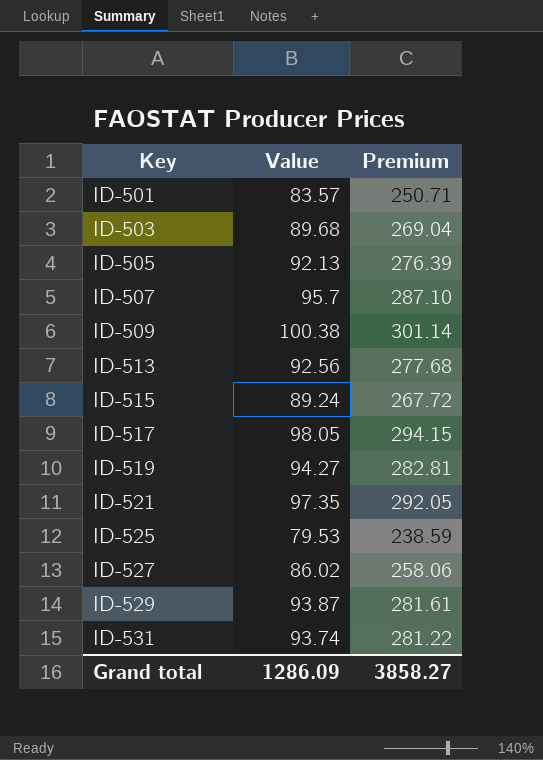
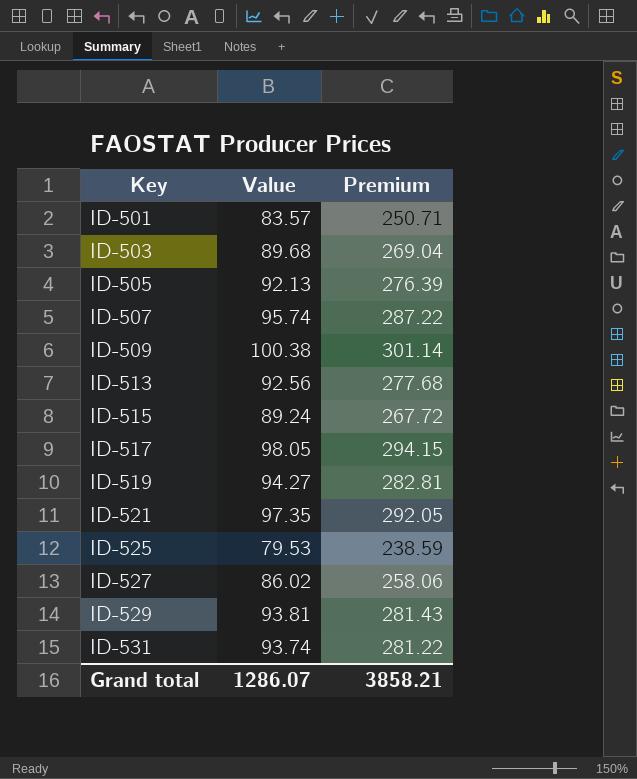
ID-507 | Value: 95.7 -> 95.74
ID-507 | Premium: 287.10 -> 287.22
ID-529 | Value: 93.87 -> 93.81
ID-529 | Premium: 281.61 -> 281.43
Grand total | Value: 1286.09 -> 1286.07
Grand total | Premium: 3858.27 -> 3858.21

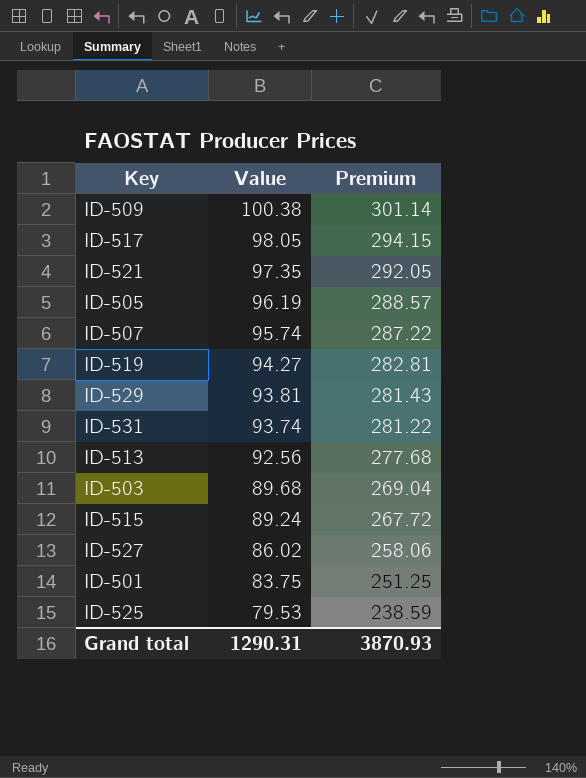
row order: Key ascending -> Value descending
ID-505 | Value: 92.13 -> 96.19
ID-505 | Premium: 276.39 -> 288.57
ID-501 | Value: 83.57 -> 83.75
ID-501 | Premium: 250.71 -> 251.25
Grand total | Value: 1286.07 -> 1290.31
Grand total | Premium: 3858.21 -> 3870.93

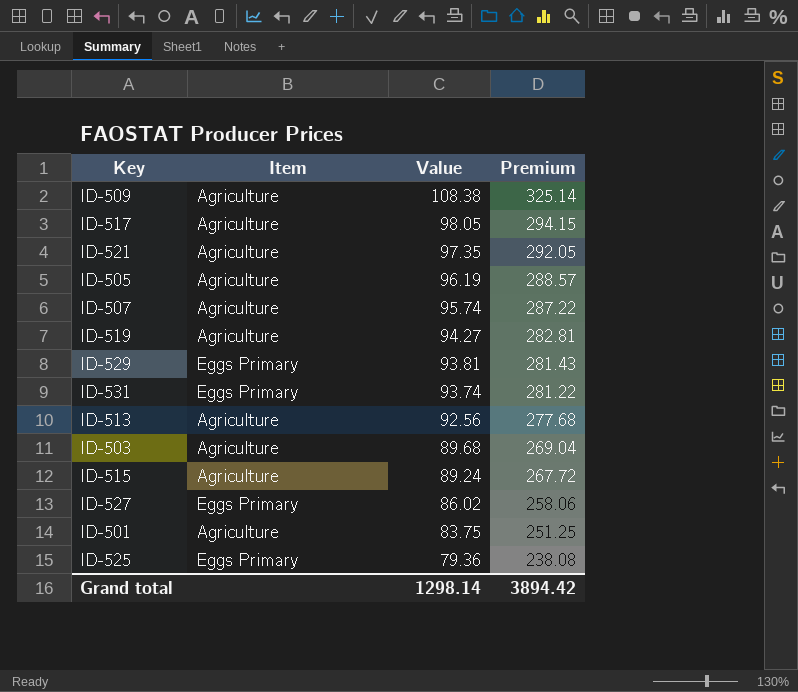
column Item | position: none -> 2
ID-509 | Value: 100.38 -> 108.38
ID-509 | Premium: 301.14 -> 325.14
ID-525 | Value: 79.53 -> 79.36
ID-525 | Premium: 238.59 -> 238.08
Grand total | Value: 1290.31 -> 1298.14
Grand total | Premium: 3870.93 -> 3894.42

